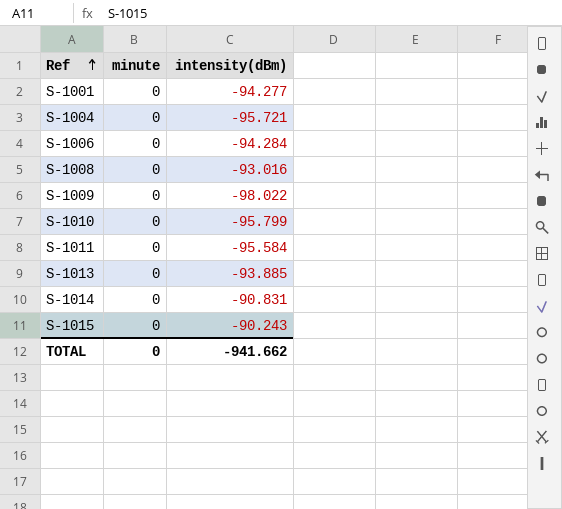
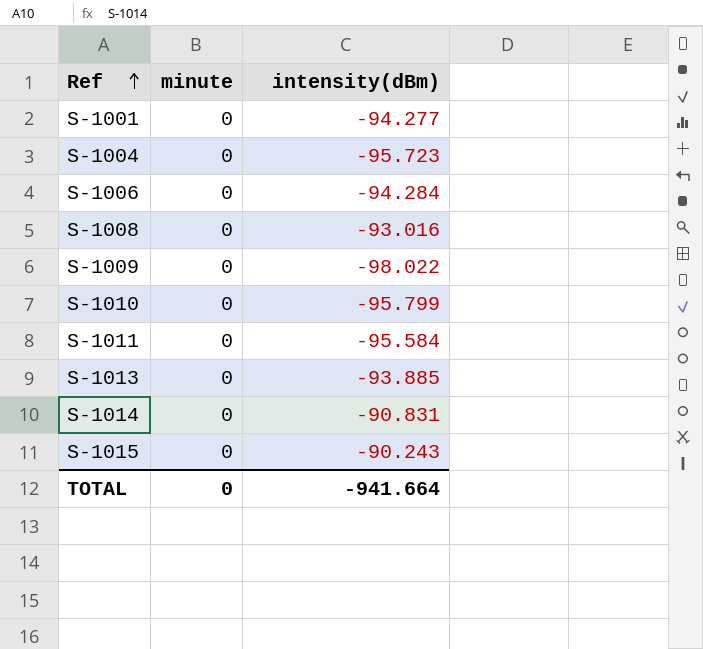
S-1004 | intensity(dBm): -95.721 -> -95.723
TOTAL | intensity(dBm): -941.662 -> -941.664

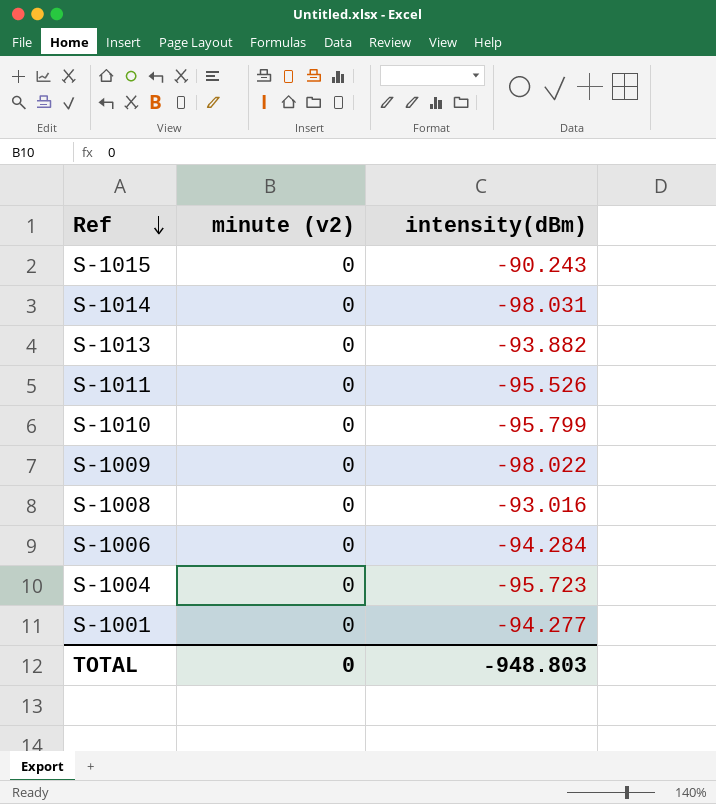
row order: Ref ascending -> Ref descending
column name: minute -> minute (v2)
S-1014 | intensity(dBm): -90.831 -> -98.031
S-1013 | intensity(dBm): -93.885 -> -93.882
S-1011 | intensity(dBm): -95.584 -> -95.526
TOTAL | intensity(dBm): -941.664 -> -948.803

